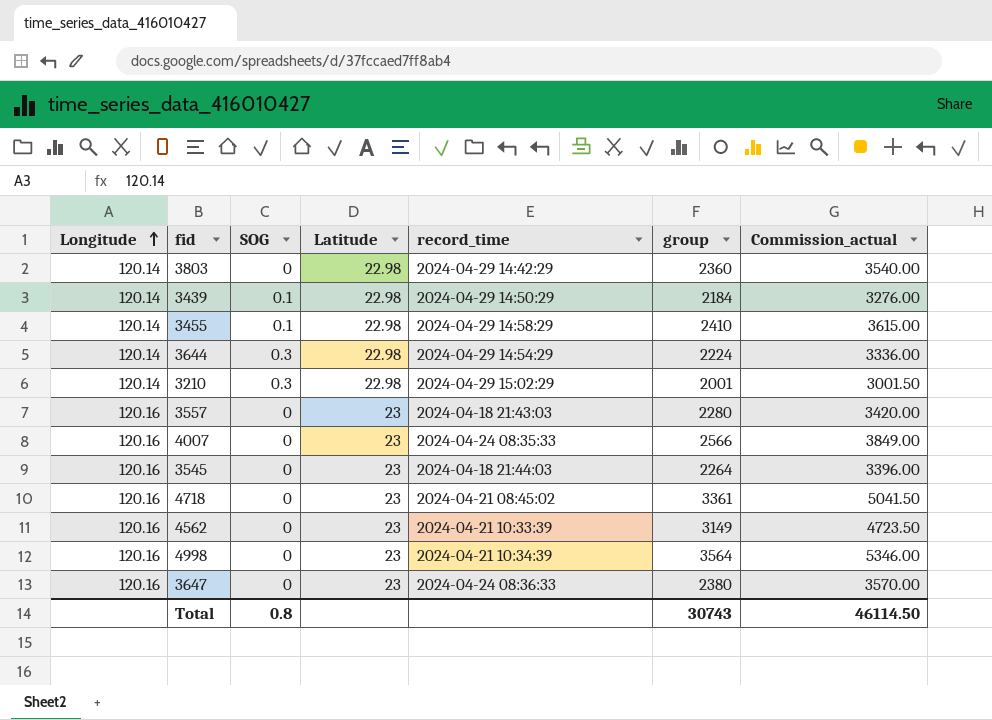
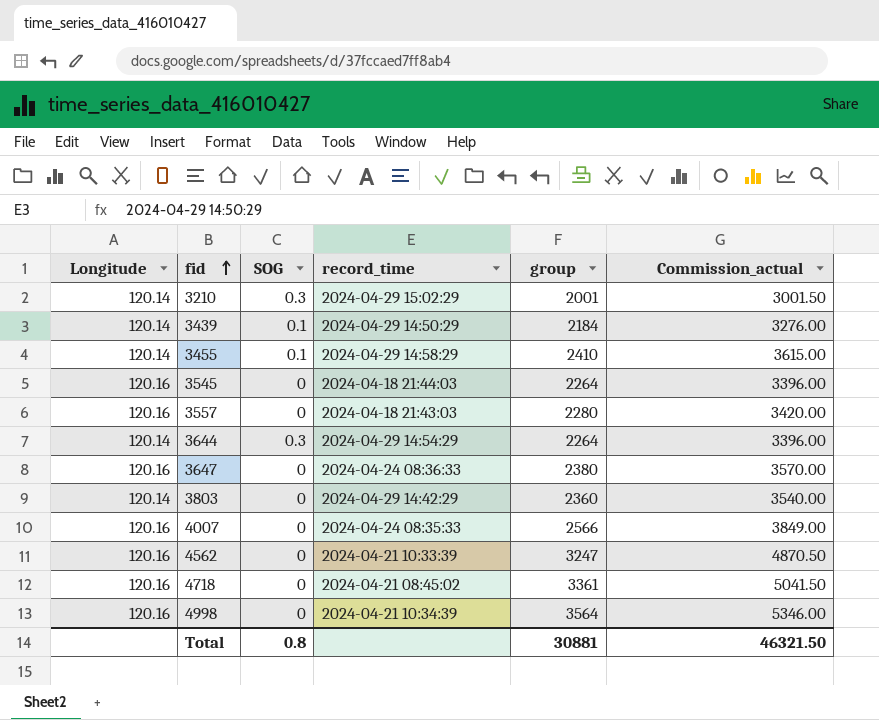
row order: Longitude ascending -> fid ascending
column Latitude | position: 4 -> none
3644 | group: 2224 -> 2264
3644 | Commission_actual: 3336.00 -> 3396.00
4562 | group: 3149 -> 3247
4562 | Commission_actual: 4723.50 -> 4870.50
Total | group: 30743 -> 30881
Total | Commission_actual: 46114.50 -> 46321.50

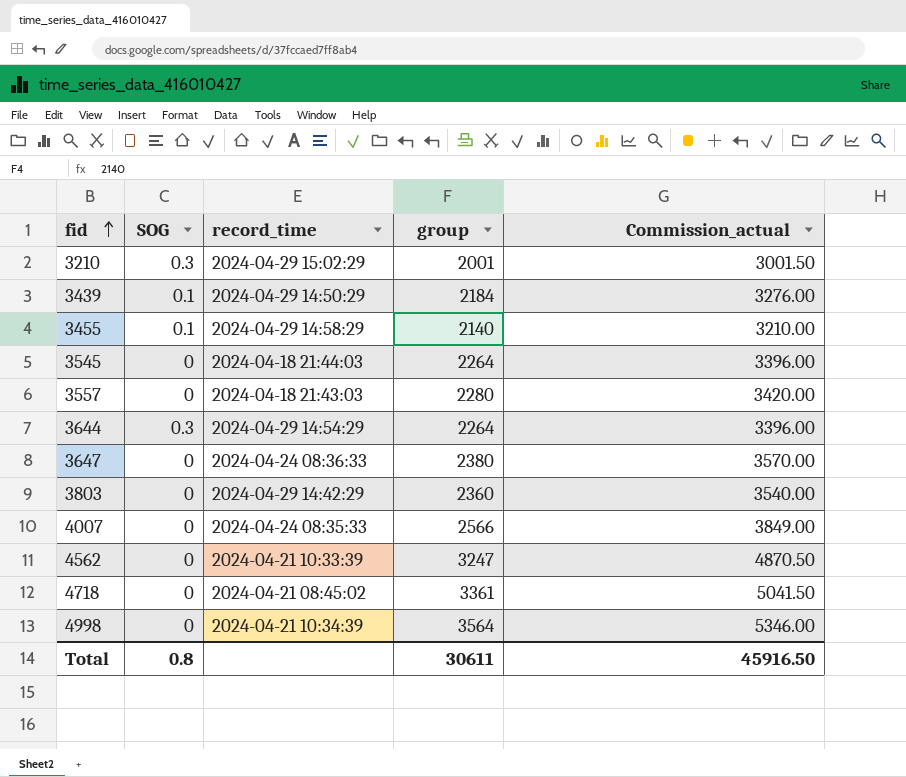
column Longitude | position: 1 -> none
3455 | group: 2410 -> 2140
3455 | Commission_actual: 3615.00 -> 3210.00
Total | group: 30881 -> 30611
Total | Commission_actual: 46321.50 -> 45916.50

